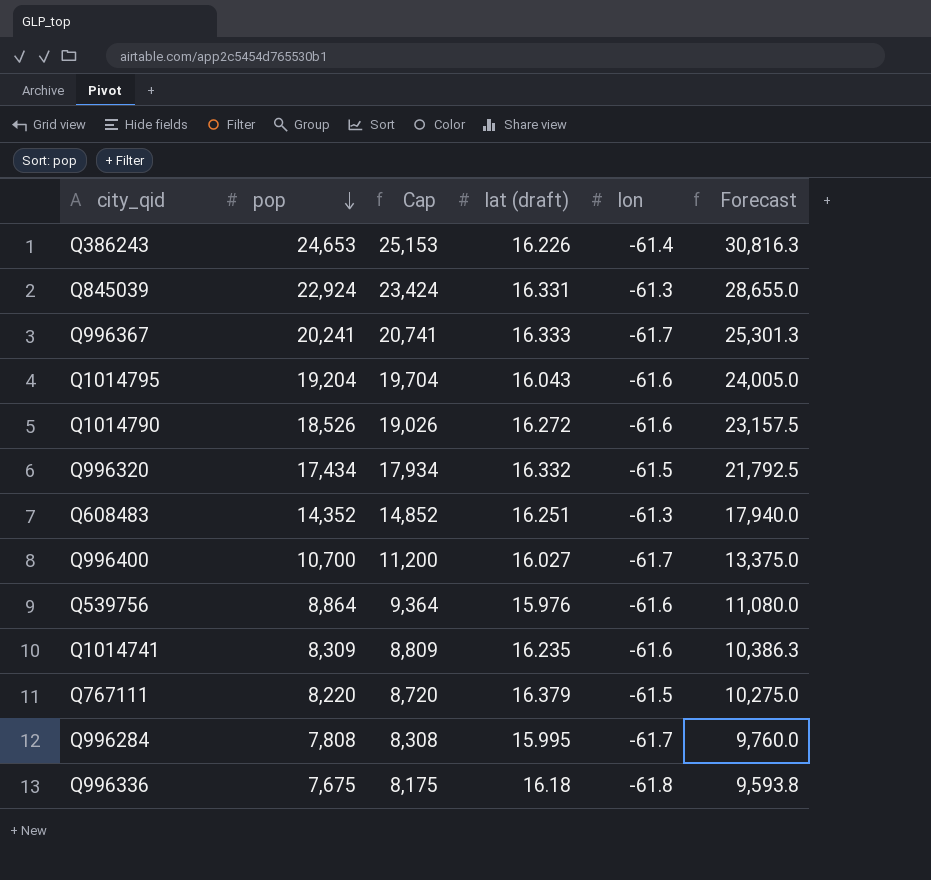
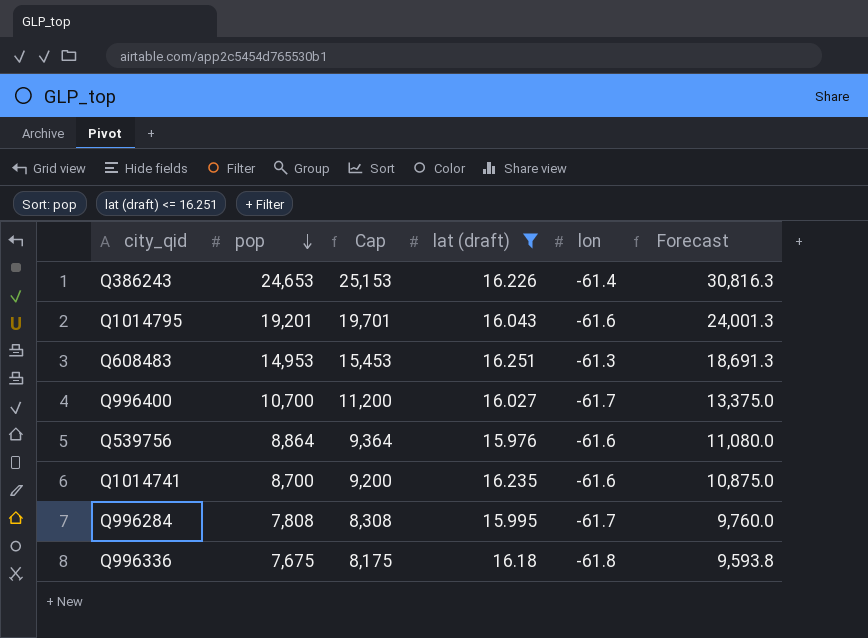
filter: none -> lat (draft) <= 16.251
Q1014795 | pop: 19,204 -> 19,201
Q1014795 | Cap: 19,704 -> 19,701
Q1014795 | Forecast: 24,005.0 -> 24,001.3
Q608483 | pop: 14,352 -> 14,953
Q608483 | Cap: 14,852 -> 15,453
Q608483 | Forecast: 17,940.0 -> 18,691.3
Q1014741 | pop: 8,309 -> 8,700
Q1014741 | Cap: 8,809 -> 9,200
Q1014741 | Forecast: 10,386.3 -> 10,875.0

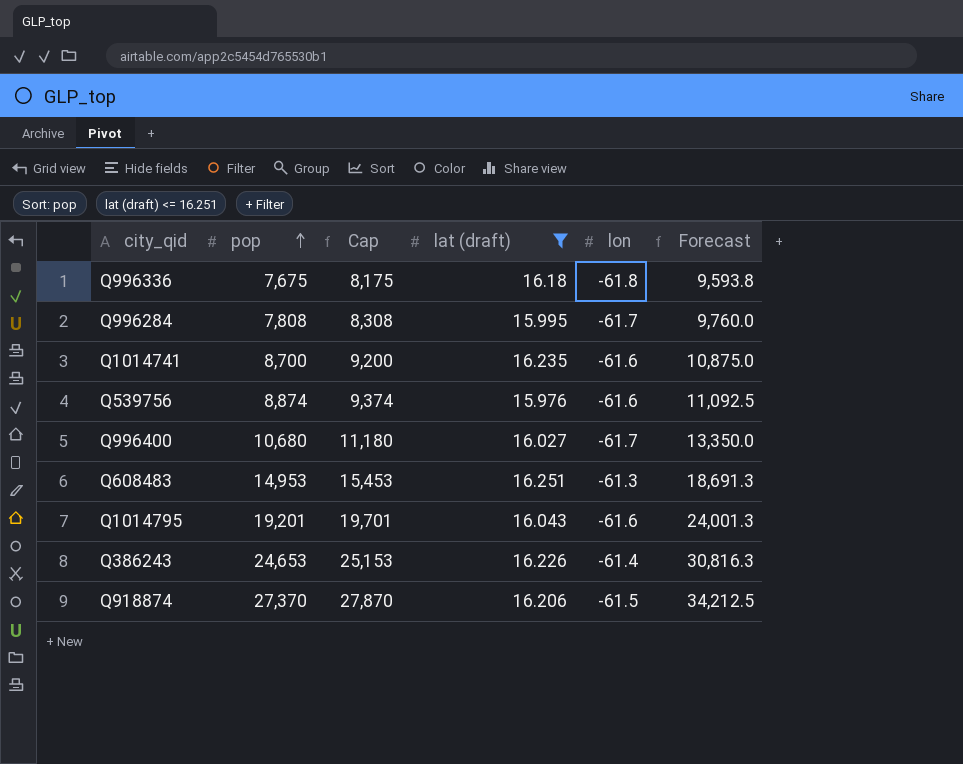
row order: pop descending -> pop ascending
Q539756 | pop: 8,864 -> 8,874
Q539756 | Cap: 9,364 -> 9,374
Q539756 | Forecast: 11,080.0 -> 11,092.5
Q996400 | pop: 10,700 -> 10,680
Q996400 | Cap: 11,200 -> 11,180
Q996400 | Forecast: 13,375.0 -> 13,350.0
row Q918874: none -> 27,370 | 27,870 | 16.206 | -61.5 | 34,212.5

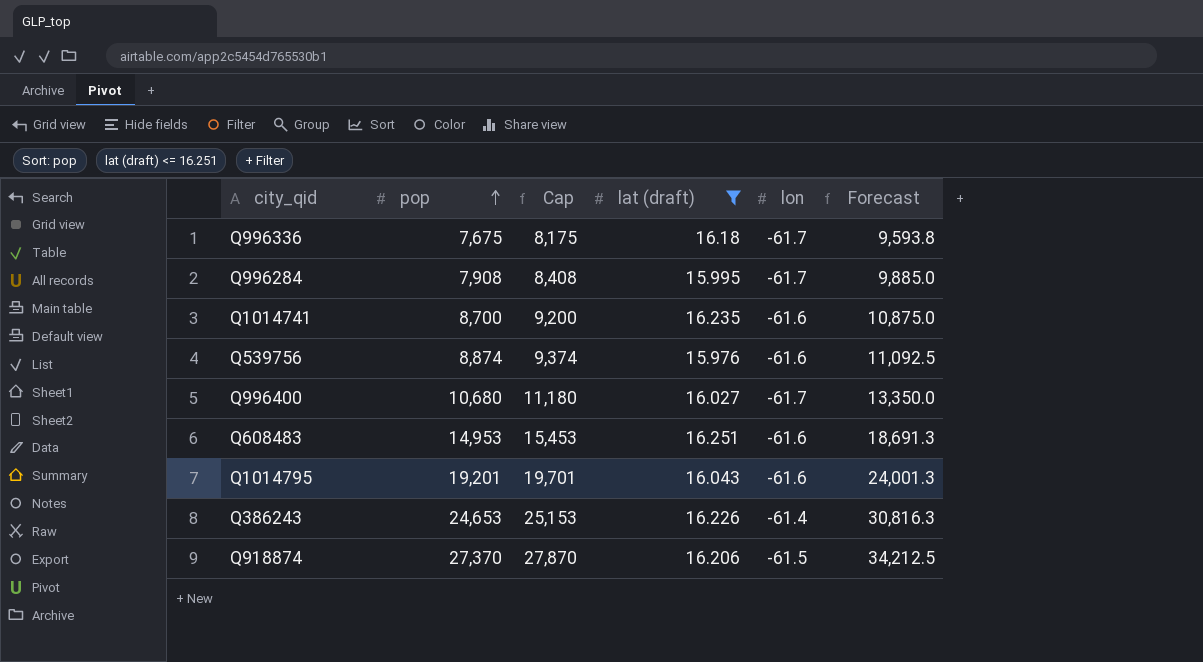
Q996336 | lon: -61.8 -> -61.7
Q996284 | pop: 7,808 -> 7,908
Q996284 | Cap: 8,308 -> 8,408
Q996284 | Forecast: 9,760.0 -> 9,885.0
Q608483 | lon: -61.3 -> -61.6

